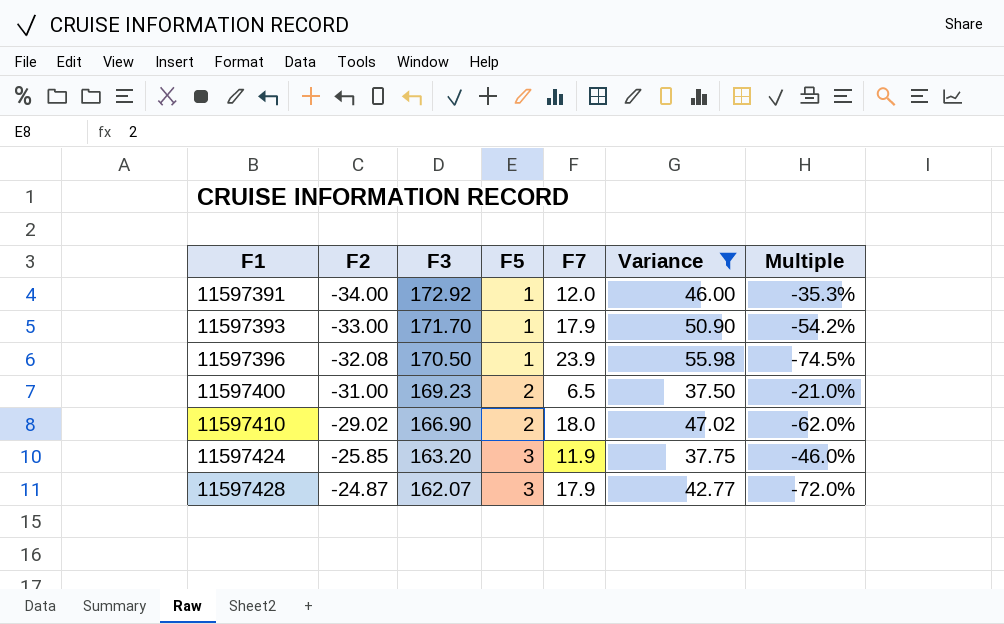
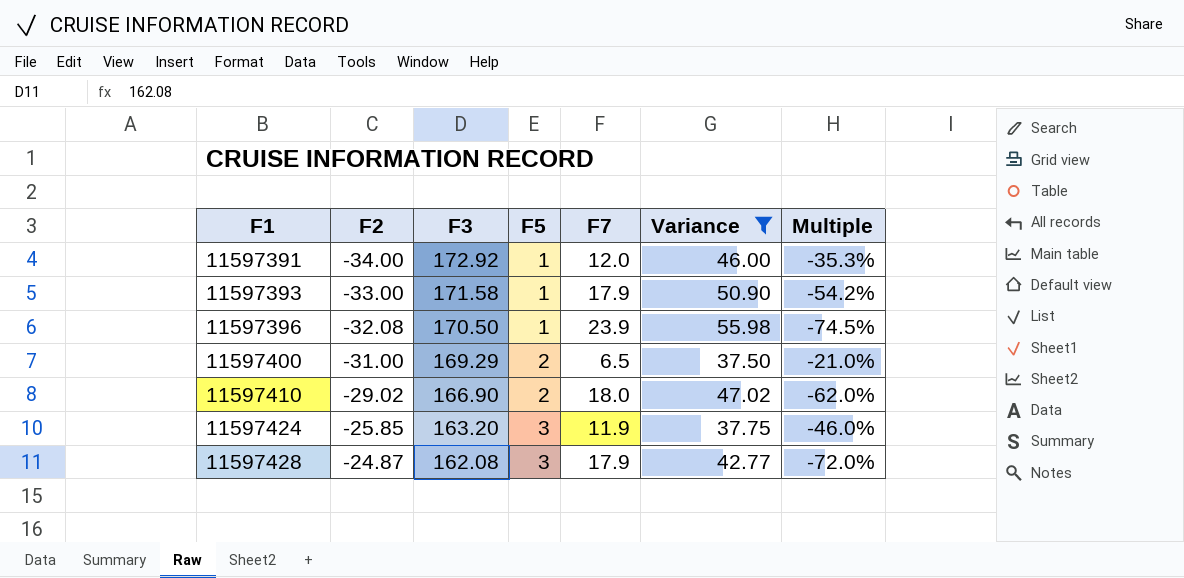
11597393 | F3: 171.70 -> 171.58
11597400 | F3: 169.23 -> 169.29
11597428 | F3: 162.07 -> 162.08

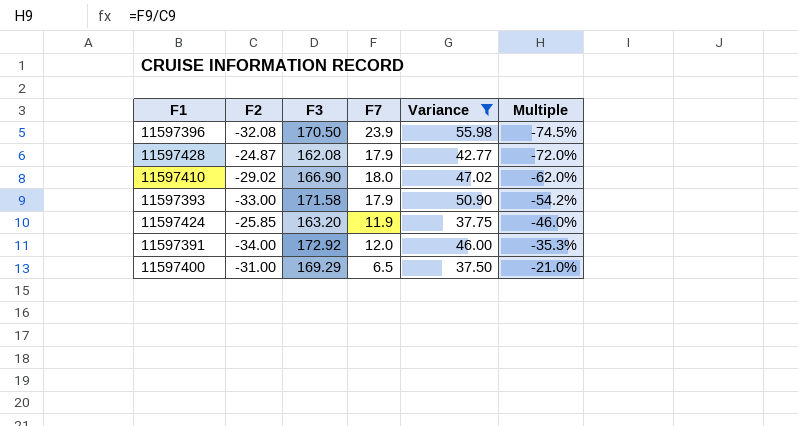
row order: F1 ascending -> Multiple ascending
column F5 | position: 4 -> none

